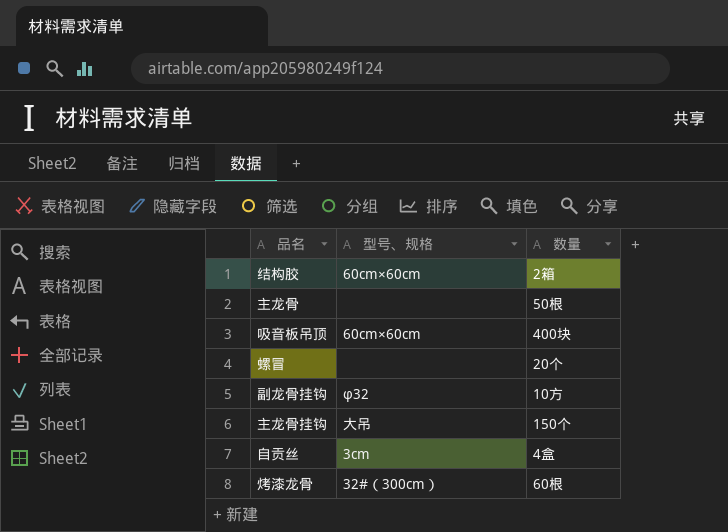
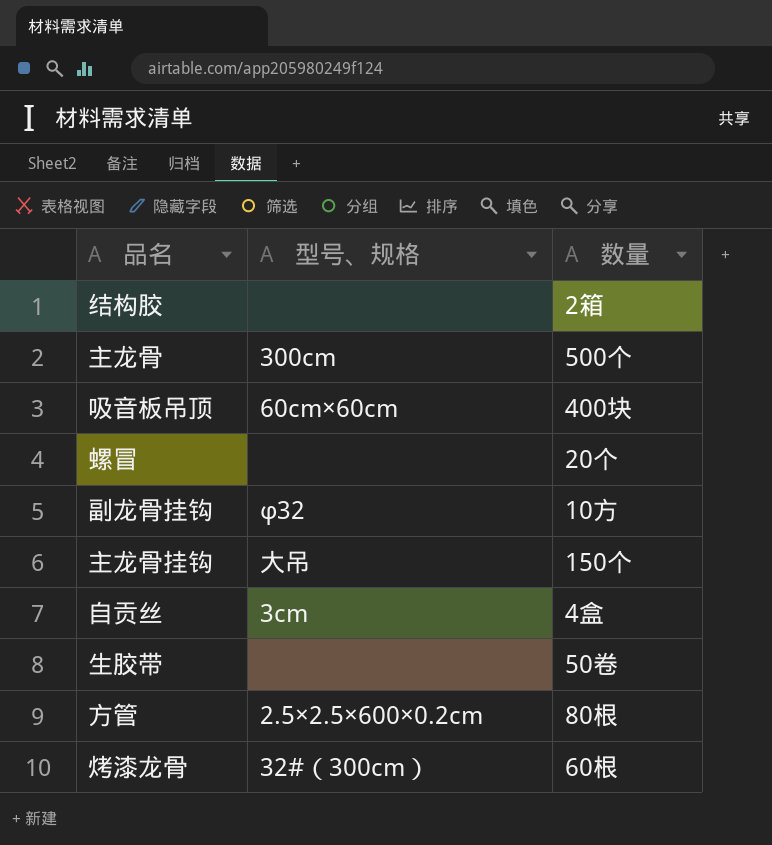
结构胶 | 型号、规格: 60cm×60cm -> none
主龙骨 | 型号、规格: none -> 300cm
主龙骨 | 数量: 50根 -> 500个
row 生胶带: none -> none | 50卷
row 方管: none -> 2.5×2.5×600×0.2cm | 80根

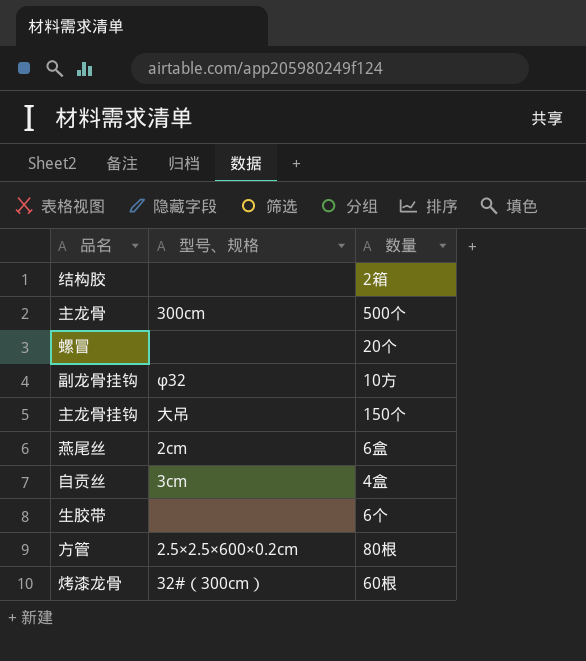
row 吸音板吊顶: 60cm×60cm | 400块 -> none
row 燕尾丝: none -> 2cm | 6盒
生胶带 | 数量: 50卷 -> 6个

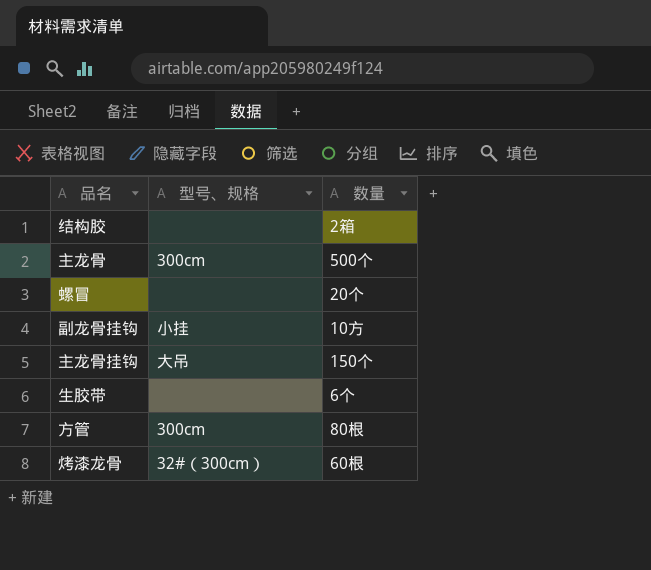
row 燕尾丝: 2cm | 6盒 -> none
row 自贡丝: 3cm | 4盒 -> none
副龙骨挂钩 | 型号、规格: φ32 -> 小挂
方管 | 型号、规格: 2.5×2.5×600×0.2cm -> 300cm

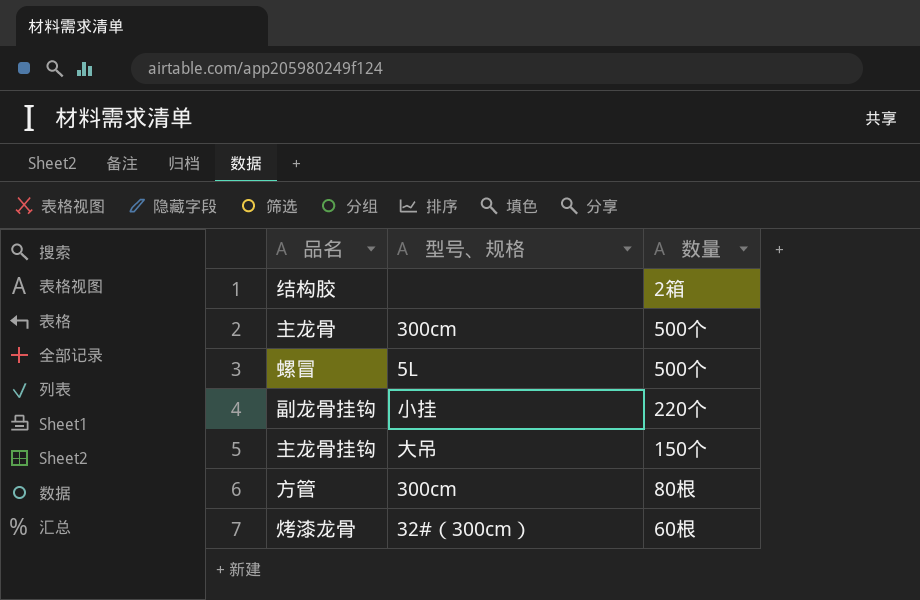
row 生胶带: none | 6个 -> none
螺冒 | 型号、规格: none -> 5L
螺冒 | 数量: 20个 -> 500个
副龙骨挂钩 | 数量: 10方 -> 220个

